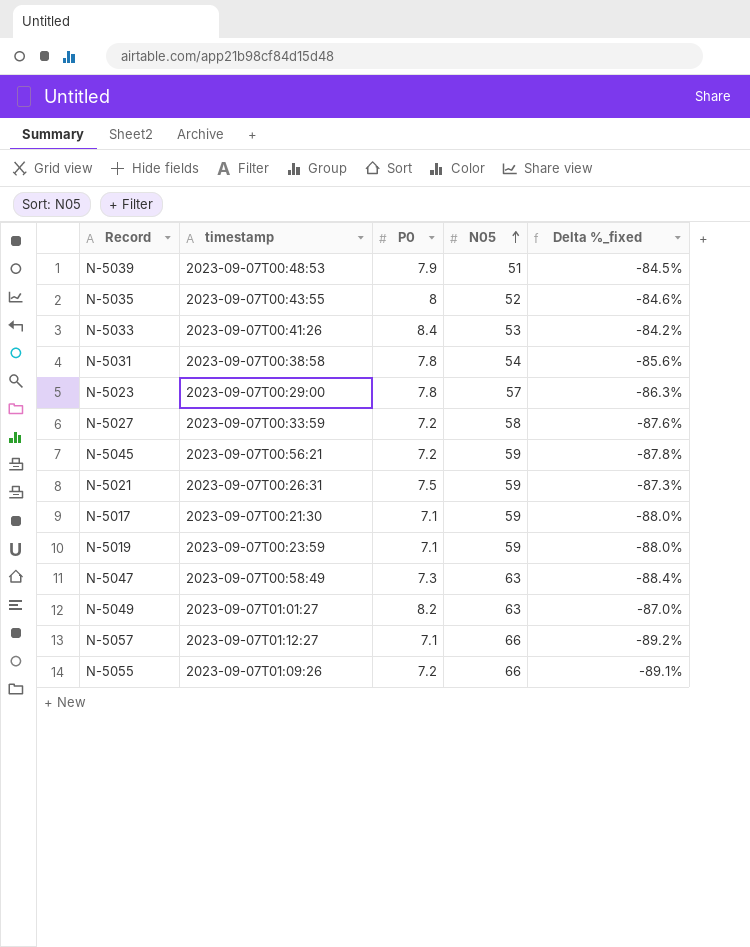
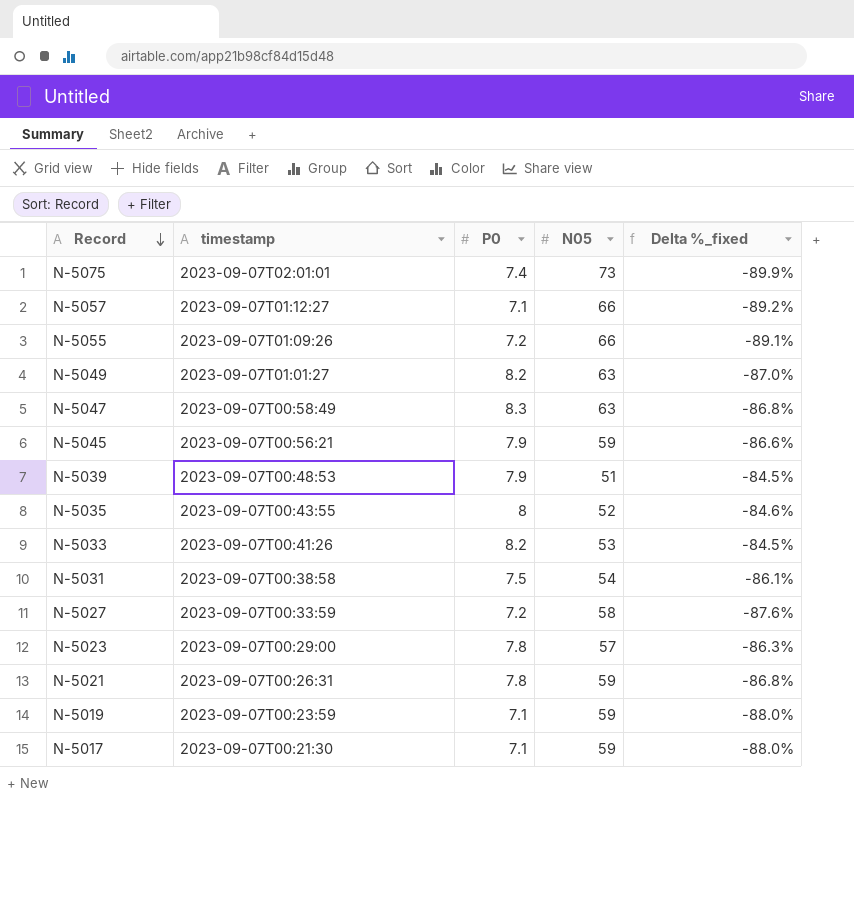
row order: N05 ascending -> Record descending
row N-5075: none -> 2023-09-07T02:01:01 | 7.4 | 73 | -89.9%
N-5047 | P0: 7.3 -> 8.3
N-5047 | Delta %_fixed: -88.4% -> -86.8%
N-5045 | P0: 7.2 -> 7.9
N-5045 | Delta %_fixed: -87.8% -> -86.6%
N-5033 | P0: 8.4 -> 8.2
N-5033 | Delta %_fixed: -84.2% -> -84.5%
N-5031 | P0: 7.8 -> 7.5
N-5031 | Delta %_fixed: -85.6% -> -86.1%
N-5021 | P0: 7.5 -> 7.8
N-5021 | Delta %_fixed: -87.3% -> -86.8%

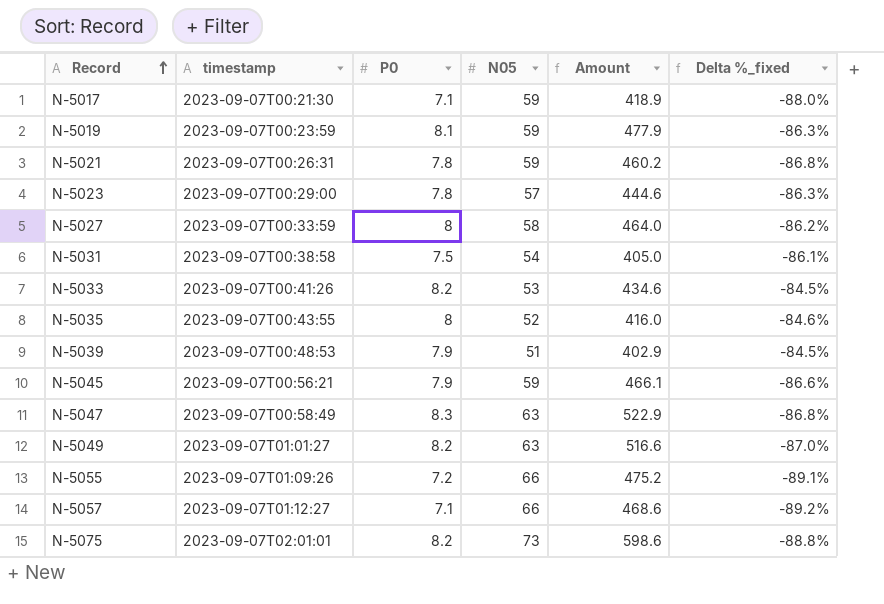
row order: Record descending -> Record ascending
column Amount | formula: none -> [P0] * [N05]
N-5019 | P0: 7.1 -> 8.1
N-5019 | Delta %_fixed: -88.0% -> -86.3%
N-5027 | P0: 7.2 -> 8
N-5027 | Delta %_fixed: -87.6% -> -86.2%
N-5075 | P0: 7.4 -> 8.2
N-5075 | Delta %_fixed: -89.9% -> -88.8%

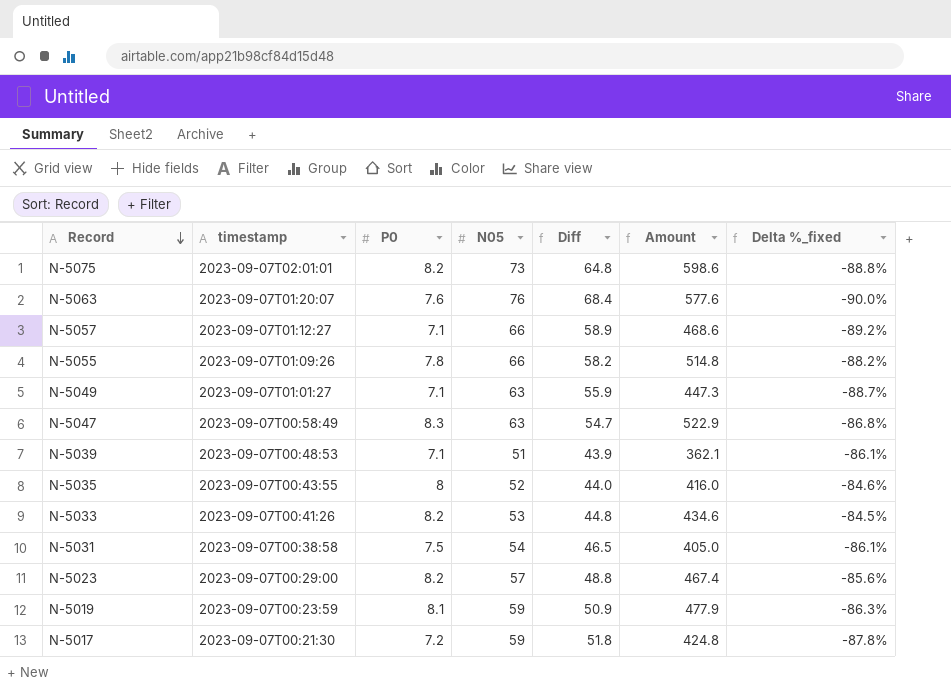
row order: Record ascending -> Record descending
column Diff | formula: none -> [N05] - [P0]
row N-5021: 2023-09-07T00:26:31 | 7.8 | 59 | 460.2 | -86.8% -> none
row N-5027: 2023-09-07T00:33:59 | 8 | 58 | 464.0 | -86.2% -> none
row N-5045: 2023-09-07T00:56:21 | 7.9 | 59 | 466.1 | -86.6% -> none
row N-5063: none -> 2023-09-07T01:20:07 | 7.6 | 76 | 68.4 | 577.6 | -90.0%
N-5055 | P0: 7.2 -> 7.8
N-5055 | Amount: 475.2 -> 514.8
N-5055 | Delta %_fixed: -89.1% -> -88.2%
N-5049 | P0: 8.2 -> 7.1
N-5049 | Amount: 516.6 -> 447.3
N-5049 | Delta %_fixed: -87.0% -> -88.7%
N-5039 | P0: 7.9 -> 7.1
N-5039 | Amount: 402.9 -> 362.1
N-5039 | Delta %_fixed: -84.5% -> -86.1%
N-5023 | P0: 7.8 -> 8.2
N-5023 | Amount: 444.6 -> 467.4
N-5023 | Delta %_fixed: -86.3% -> -85.6%
N-5017 | P0: 7.1 -> 7.2
N-5017 | Amount: 418.9 -> 424.8
N-5017 | Delta %_fixed: -88.0% -> -87.8%

